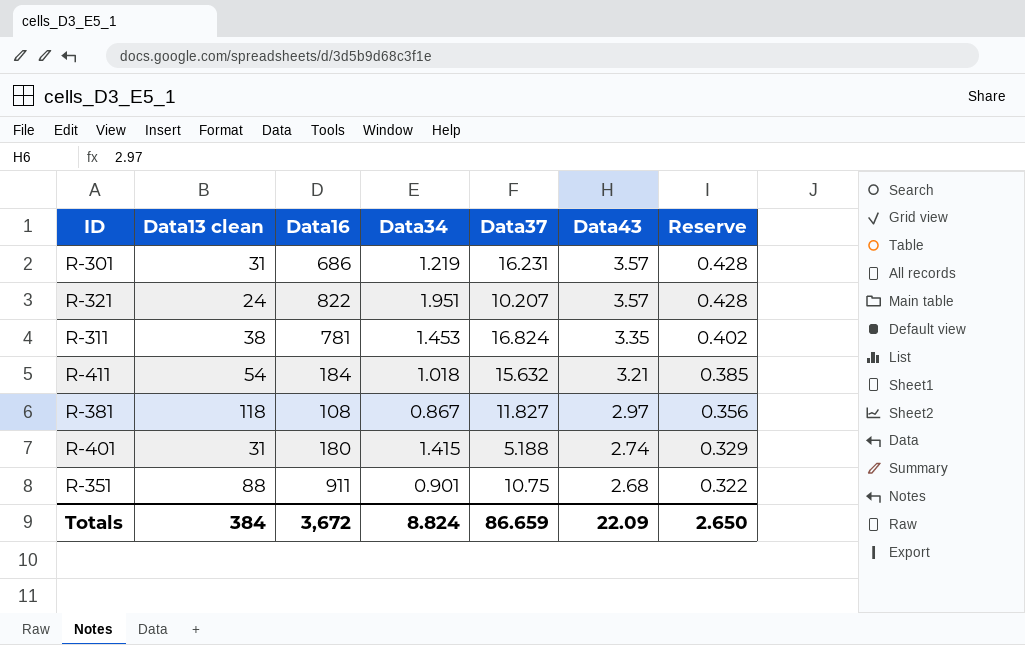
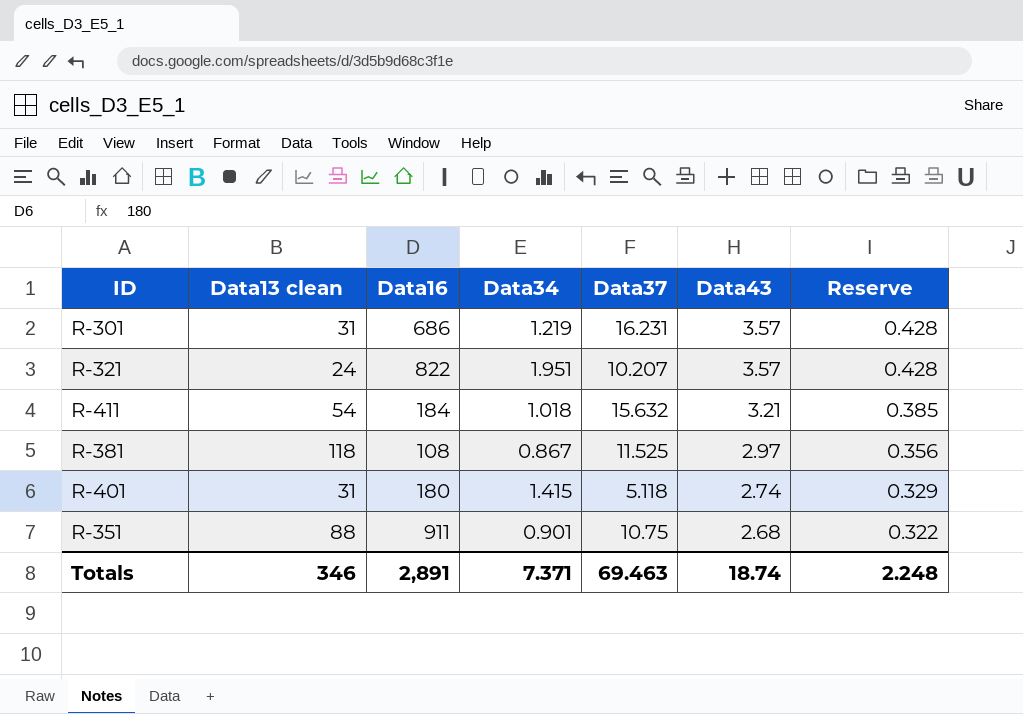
row R-311: 38 | 781 | 1.453 | 16.824 | 3.35 | 0.402 -> none
R-381 | Data37: 11.827 -> 11.525
R-401 | Data37: 5.188 -> 5.118
Totals | Data13 clean: 384 -> 346
Totals | Data16: 3,672 -> 2,891
Totals | Data34: 8.824 -> 7.371
Totals | Data37: 86.659 -> 69.463
Totals | Data43: 22.09 -> 18.74
Totals | Reserve: 2.650 -> 2.248

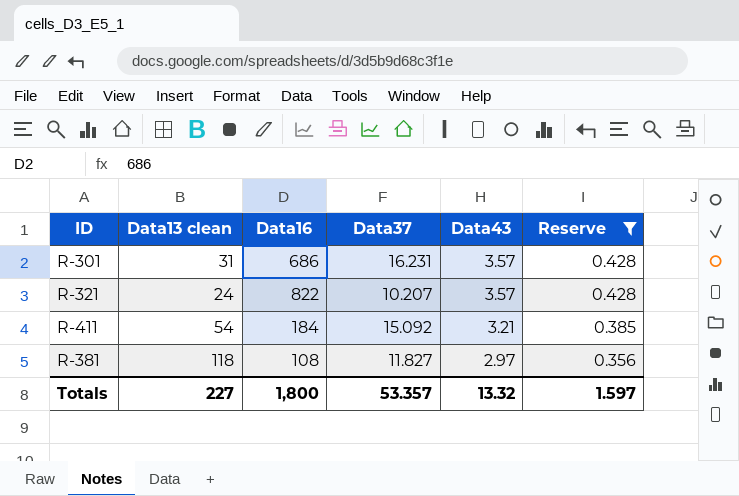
filter: none -> Reserve >= 0.356
column Data34 | position: 4 -> none
R-411 | Data37: 15.632 -> 15.092
R-381 | Data37: 11.525 -> 11.827
Totals | Data13 clean: 346 -> 227
Totals | Data16: 2,891 -> 1,800
Totals | Data37: 69.463 -> 53.357
Totals | Data43: 18.74 -> 13.32
Totals | Reserve: 2.248 -> 1.597

